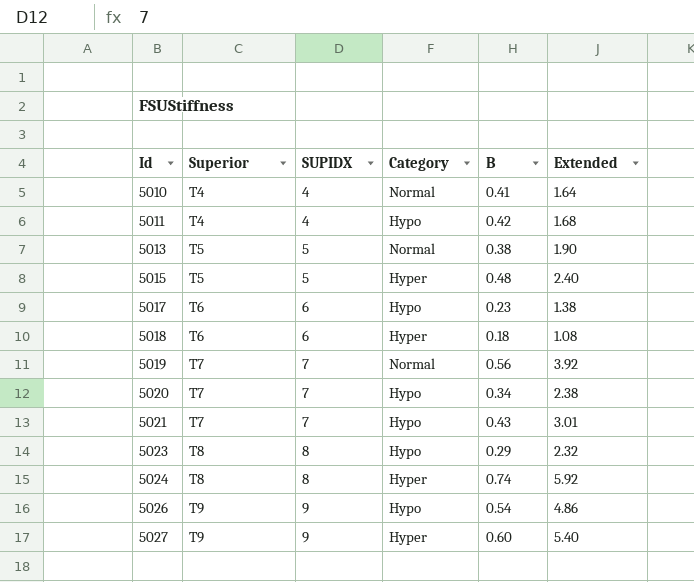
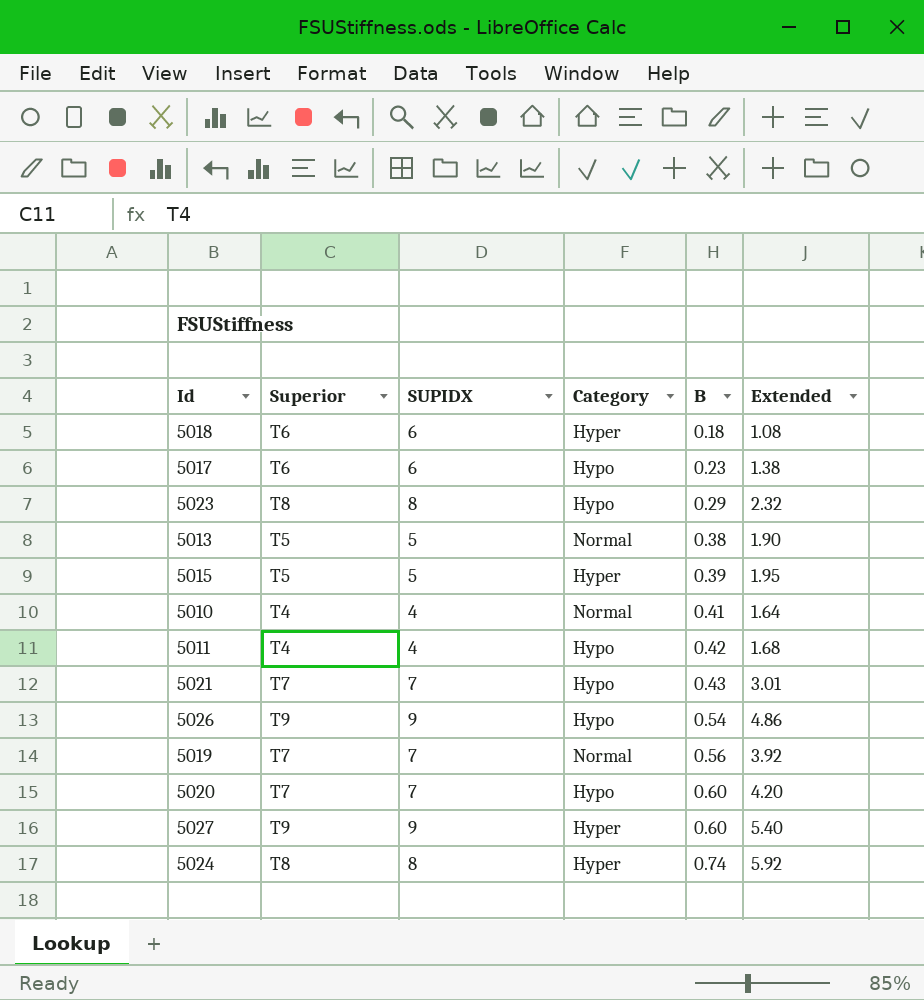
row order: Id ascending -> B ascending
5015 | B: 0.48 -> 0.39
5015 | Extended: 2.40 -> 1.95
5020 | B: 0.34 -> 0.60
5020 | Extended: 2.38 -> 4.20

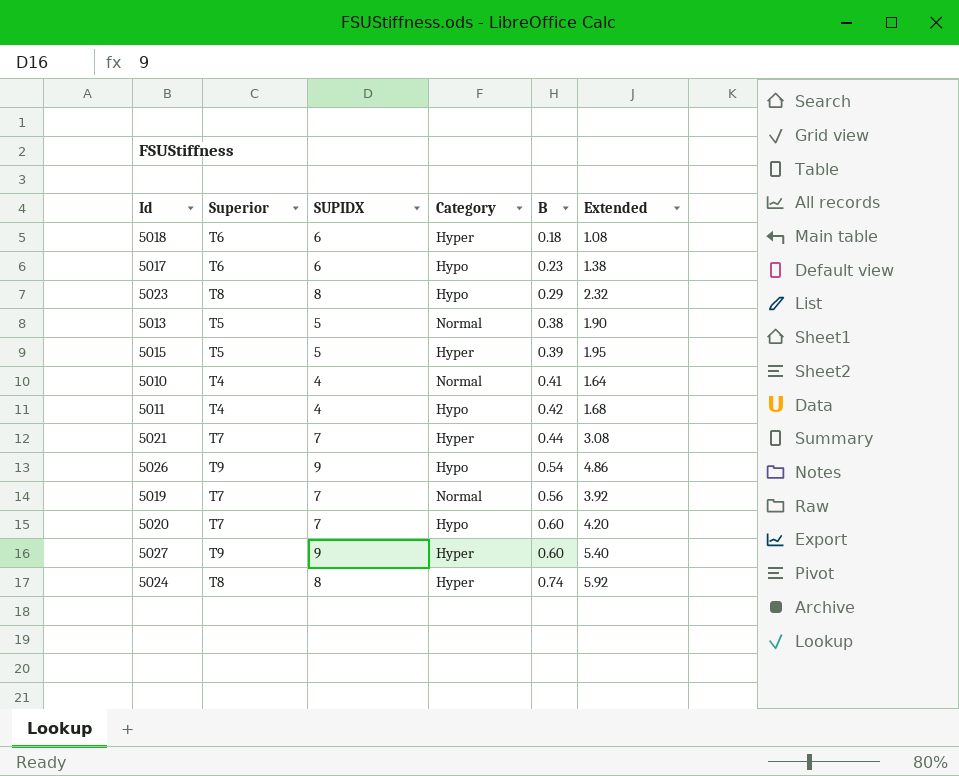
5021 | Category: Hypo -> Hyper
5021 | B: 0.43 -> 0.44
5021 | Extended: 3.01 -> 3.08

